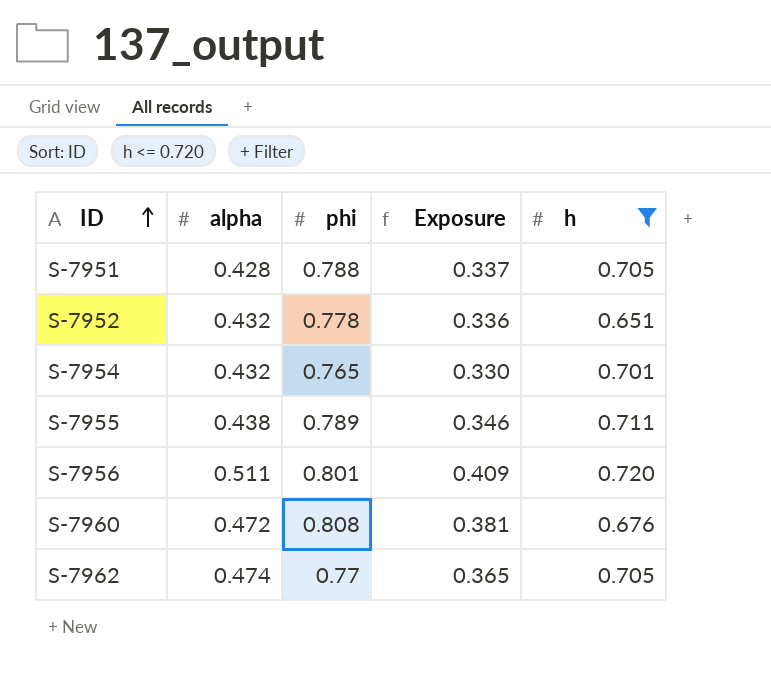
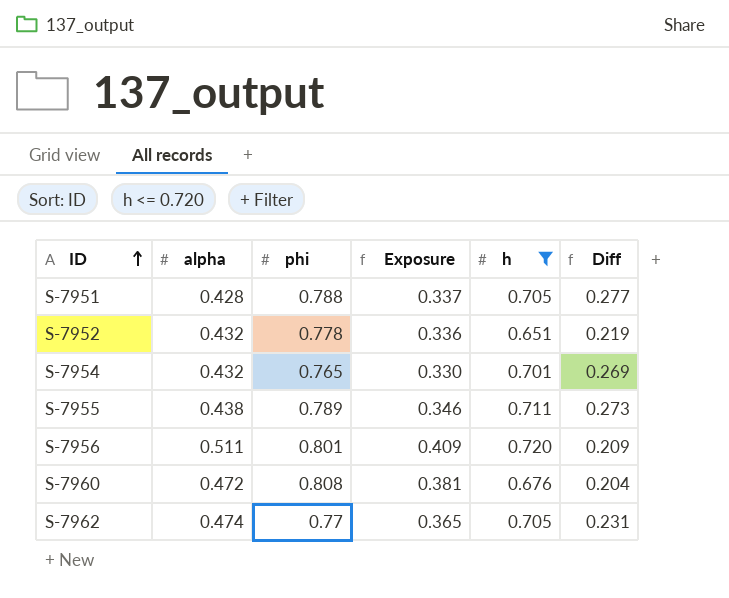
column Diff | formula: none -> [h] - [alpha]

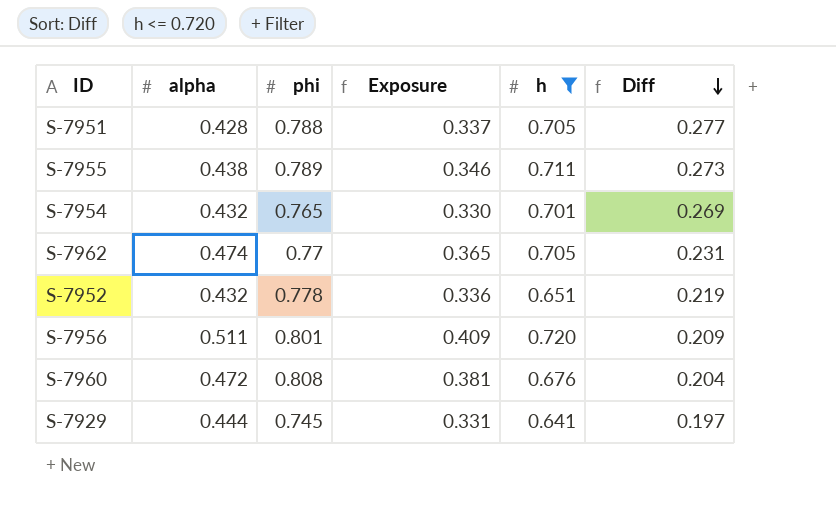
row order: ID ascending -> Diff descending
row S-7929: none -> 0.444 | 0.745 | 0.331 | 0.641 | 0.197

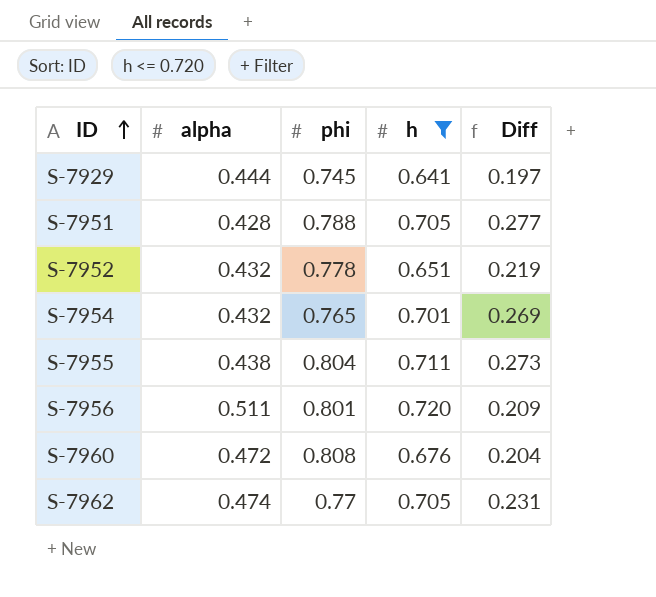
row order: Diff descending -> ID ascending
column Exposure | formula: [alpha] * [phi] -> none
S-7955 | phi: 0.789 -> 0.804

